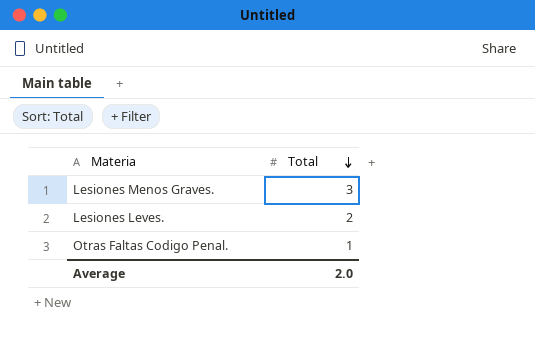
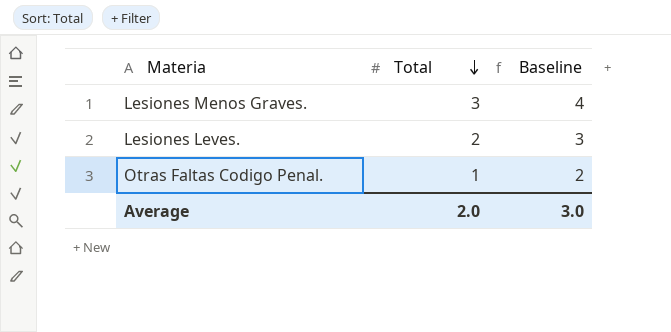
column Baseline | formula: none -> [Total] + 1

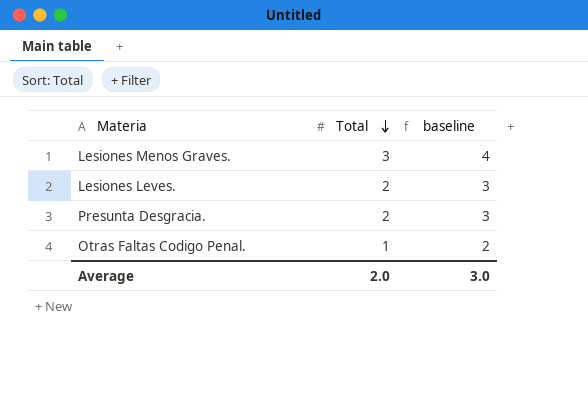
column name: Baseline -> baseline
row Presunta Desgracia.: none -> 2 | 3

